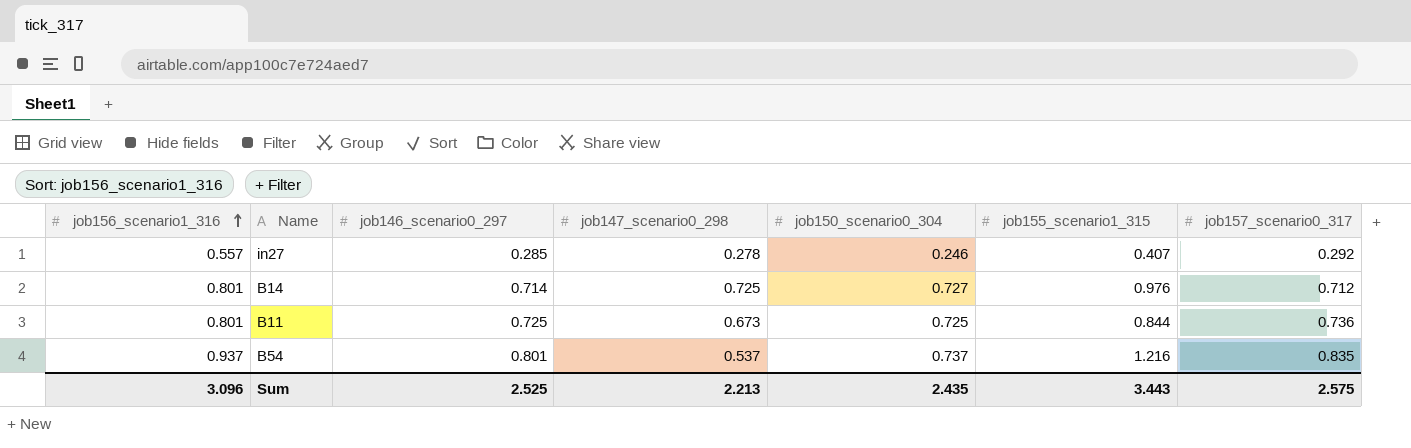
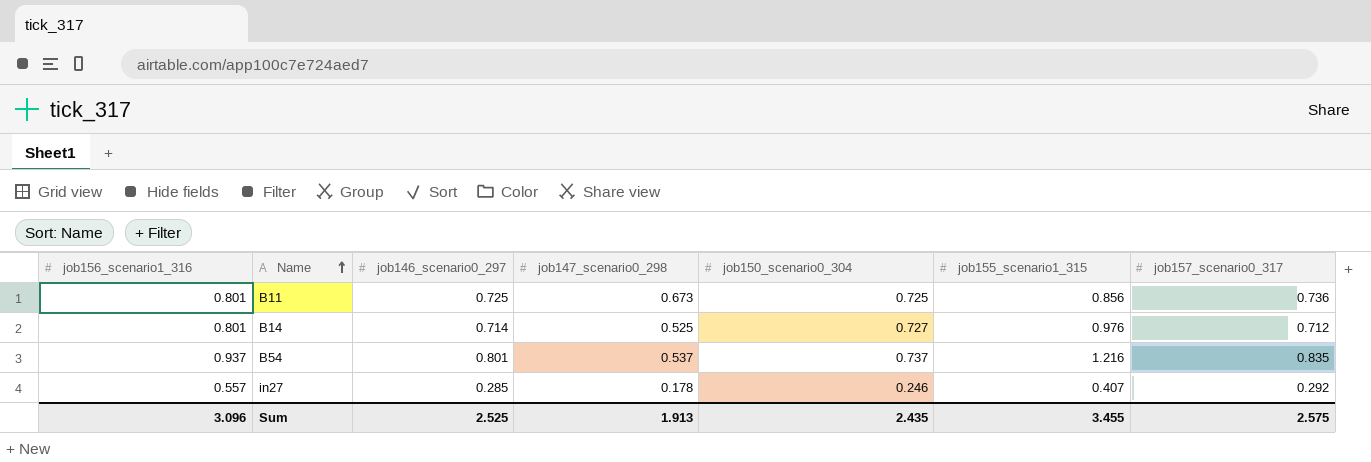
row order: job156_scenario1_316 ascending -> Name ascending
B11 | job155_scenario1_315: 0.844 -> 0.856
B14 | job147_scenario0_298: 0.725 -> 0.525
in27 | job147_scenario0_298: 0.278 -> 0.178
Sum | job147_scenario0_298: 2.213 -> 1.913
Sum | job155_scenario1_315: 3.443 -> 3.455

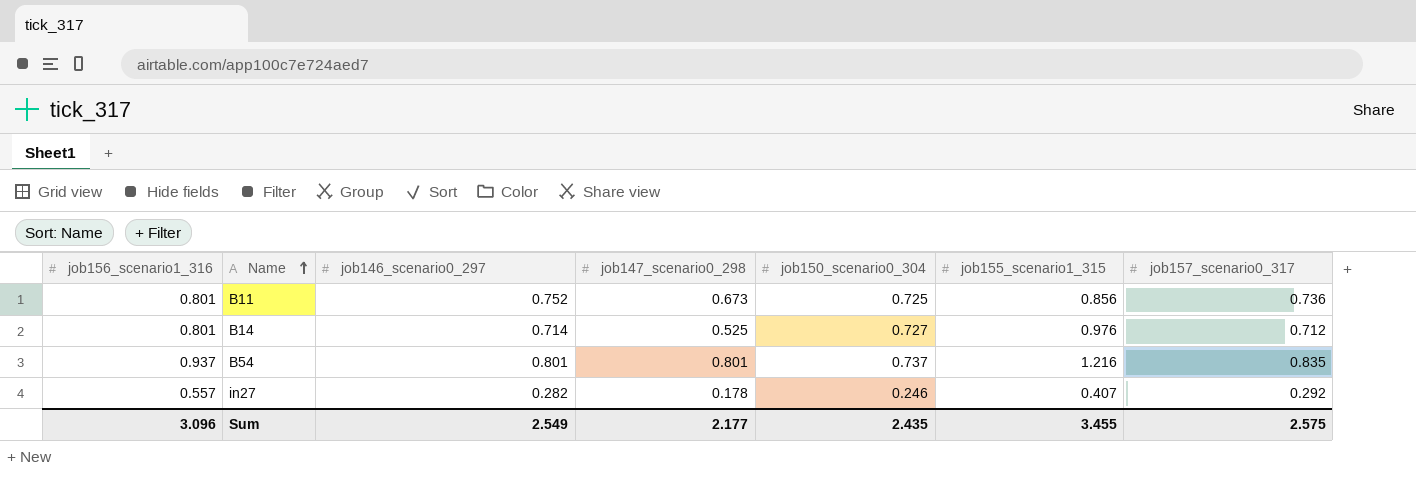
B11 | job146_scenario0_297: 0.725 -> 0.752
B54 | job147_scenario0_298: 0.537 -> 0.801
in27 | job146_scenario0_297: 0.285 -> 0.282
Sum | job146_scenario0_297: 2.525 -> 2.549
Sum | job147_scenario0_298: 1.913 -> 2.177

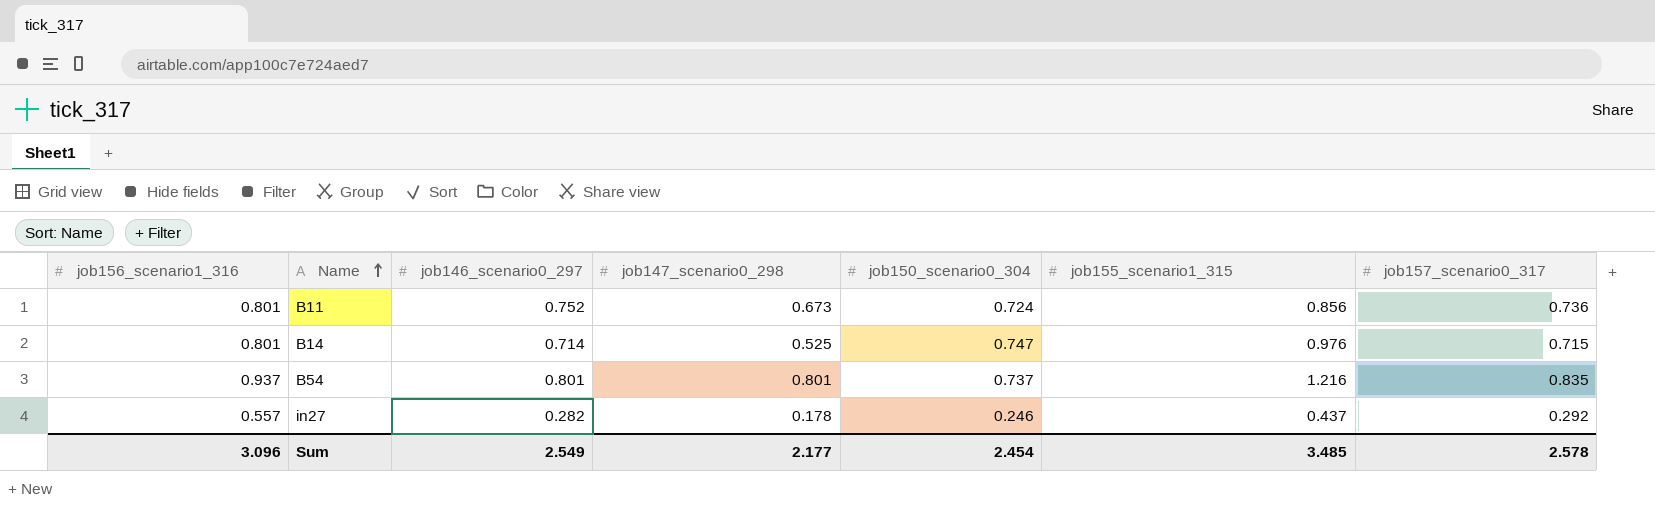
B11 | job150_scenario0_304: 0.725 -> 0.724
B14 | job150_scenario0_304: 0.727 -> 0.747
B14 | job157_scenario0_317: 0.712 -> 0.715
in27 | job155_scenario1_315: 0.407 -> 0.437
Sum | job150_scenario0_304: 2.435 -> 2.454
Sum | job155_scenario1_315: 3.455 -> 3.485
Sum | job157_scenario0_317: 2.575 -> 2.578

